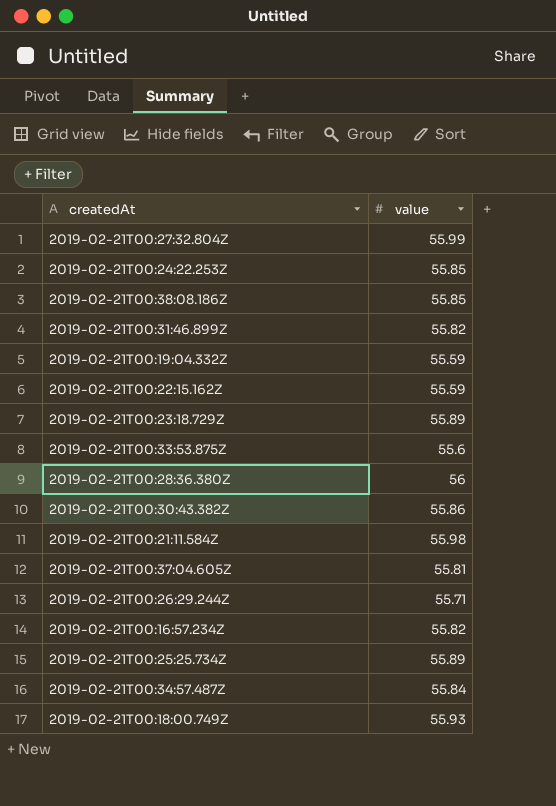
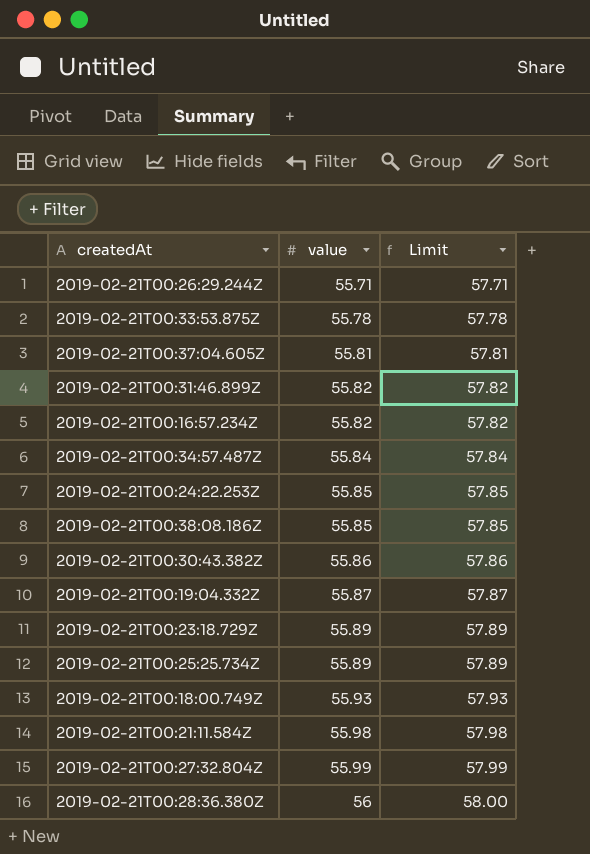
row order: none -> value ascending
column Limit | formula: none -> [value] + 2
row 2019-02-21T00:22:15.162Z: 55.59 -> none
2019-02-21T00:33:53.875Z | value: 55.6 -> 55.78
2019-02-21T00:19:04.332Z | value: 55.59 -> 55.87

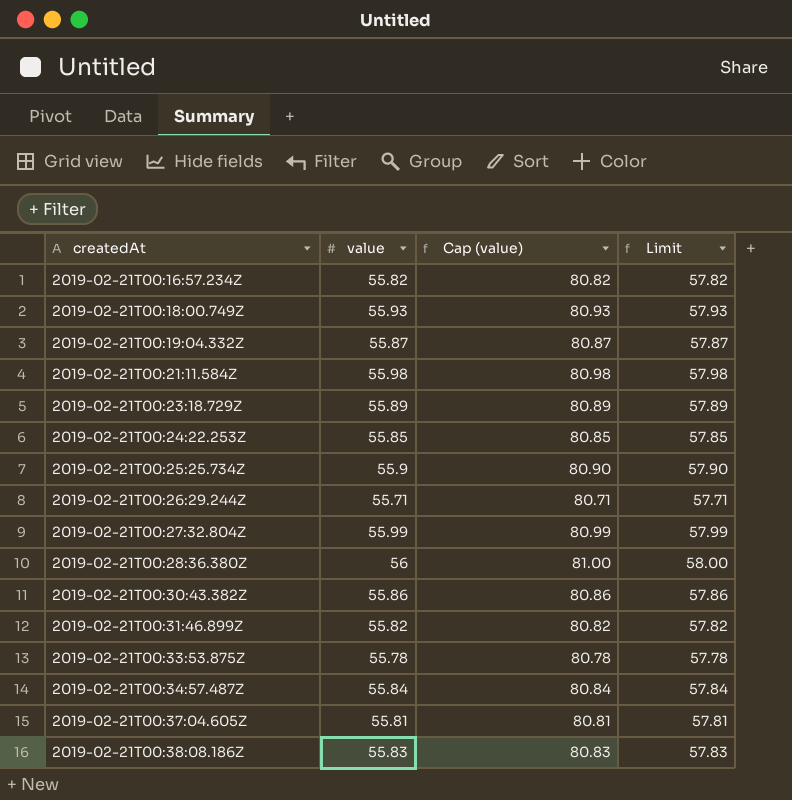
row order: value ascending -> createdAt ascending
column Cap (value) | formula: none -> [value] + 25
2019-02-21T00:25:25.734Z | value: 55.89 -> 55.9
2019-02-21T00:25:25.734Z | Limit: 57.89 -> 57.90
2019-02-21T00:38:08.186Z | value: 55.85 -> 55.83
2019-02-21T00:38:08.186Z | Limit: 57.85 -> 57.83

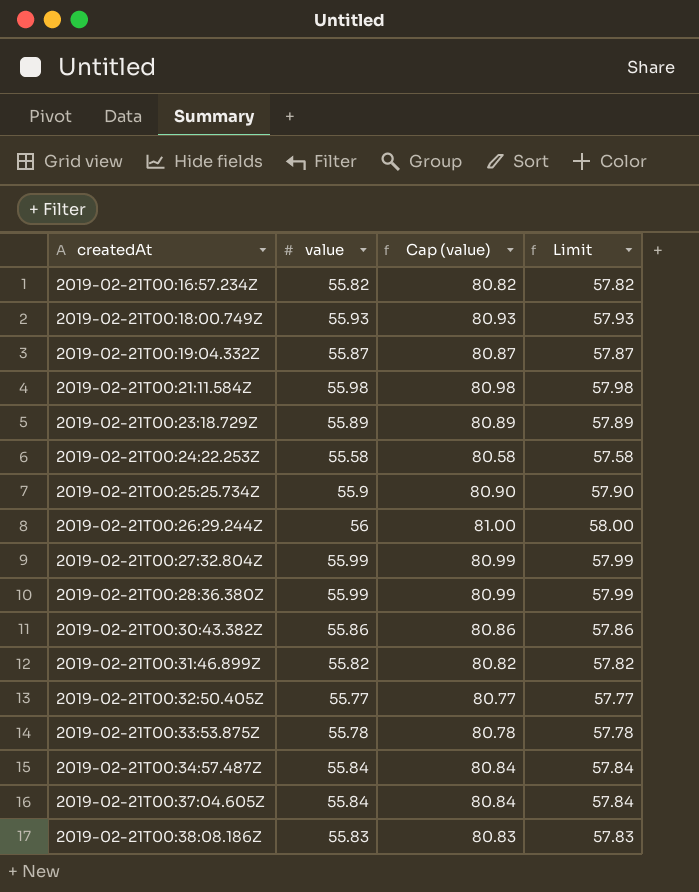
2019-02-21T00:24:22.253Z | value: 55.85 -> 55.58
2019-02-21T00:24:22.253Z | Cap (value): 80.85 -> 80.58
2019-02-21T00:24:22.253Z | Limit: 57.85 -> 57.58
2019-02-21T00:26:29.244Z | value: 55.71 -> 56
2019-02-21T00:26:29.244Z | Cap (value): 80.71 -> 81.00
2019-02-21T00:26:29.244Z | Limit: 57.71 -> 58.00
2019-02-21T00:28:36.380Z | value: 56 -> 55.99
2019-02-21T00:28:36.380Z | Cap (value): 81.00 -> 80.99
2019-02-21T00:28:36.380Z | Limit: 58.00 -> 57.99
row 2019-02-21T00:32:50.405Z: none -> 55.77 | 80.77 | 57.77
2019-02-21T00:37:04.605Z | value: 55.81 -> 55.84
2019-02-21T00:37:04.605Z | Cap (value): 80.81 -> 80.84
2019-02-21T00:37:04.605Z | Limit: 57.81 -> 57.84

